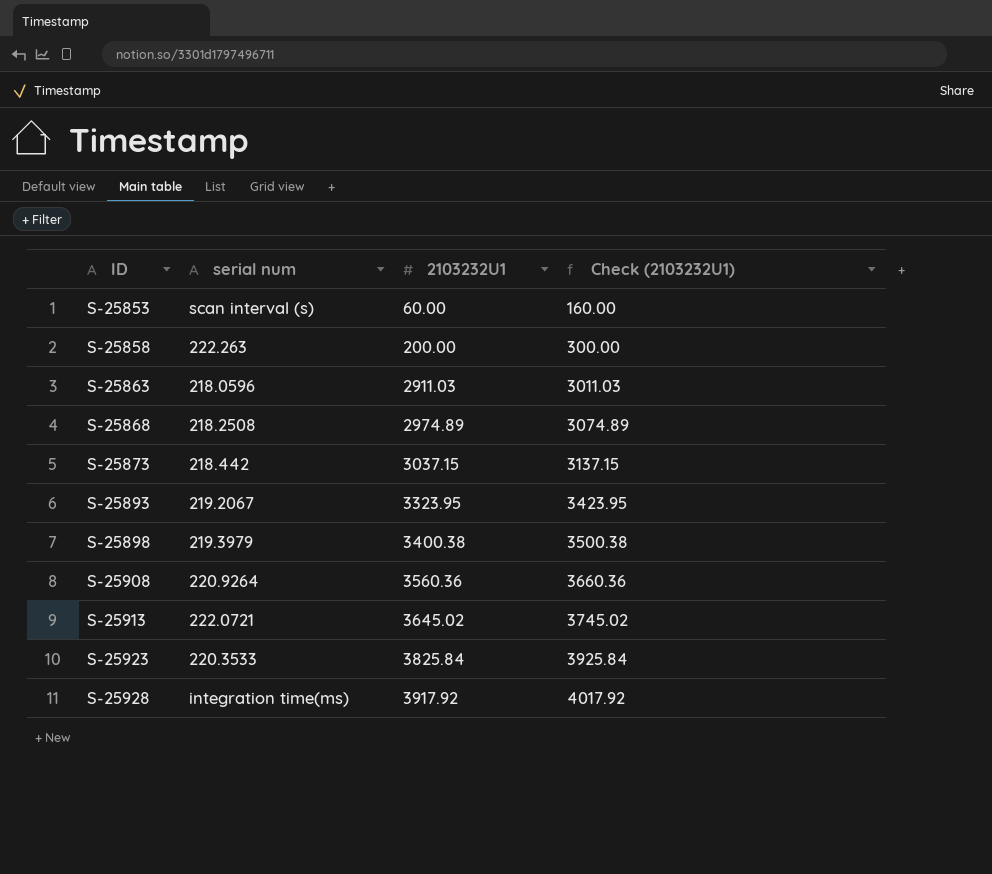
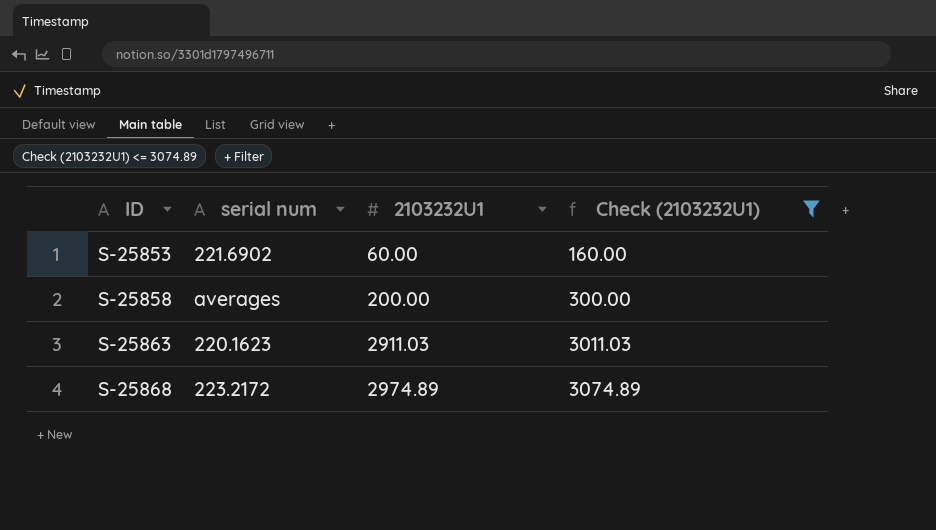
filter: none -> Check (2103232U1) <= 3074.89
S-25853 | serial num: scan interval (s) -> 221.6902
S-25858 | serial num: 222.263 -> averages
S-25863 | serial num: 218.0596 -> 220.1623
S-25868 | serial num: 218.2508 -> 223.2172

